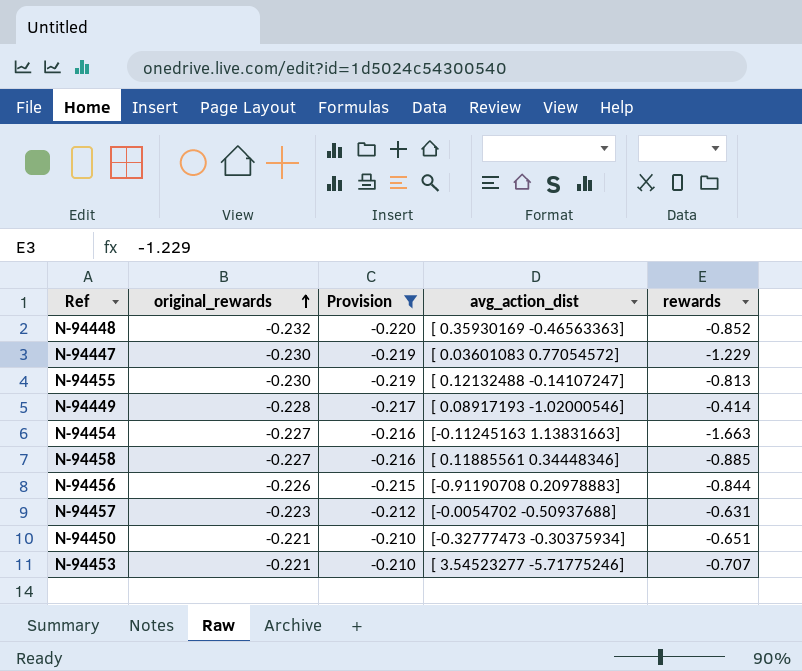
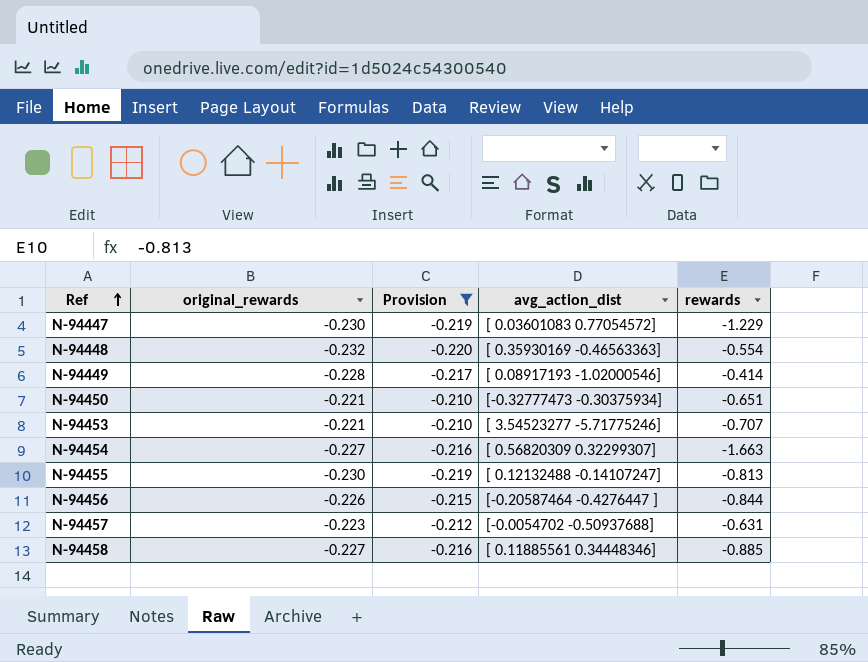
row order: original_rewards ascending -> Ref ascending
N-94448 | rewards: -0.852 -> -0.554
N-94454 | avg_action_dist: [-0.11245163 1.13831663] -> [ 0.56820309 0.32299307]
N-94456 | avg_action_dist: [-0.91190708 0.20978883] -> [-0.20587464 -0.4276447 ]

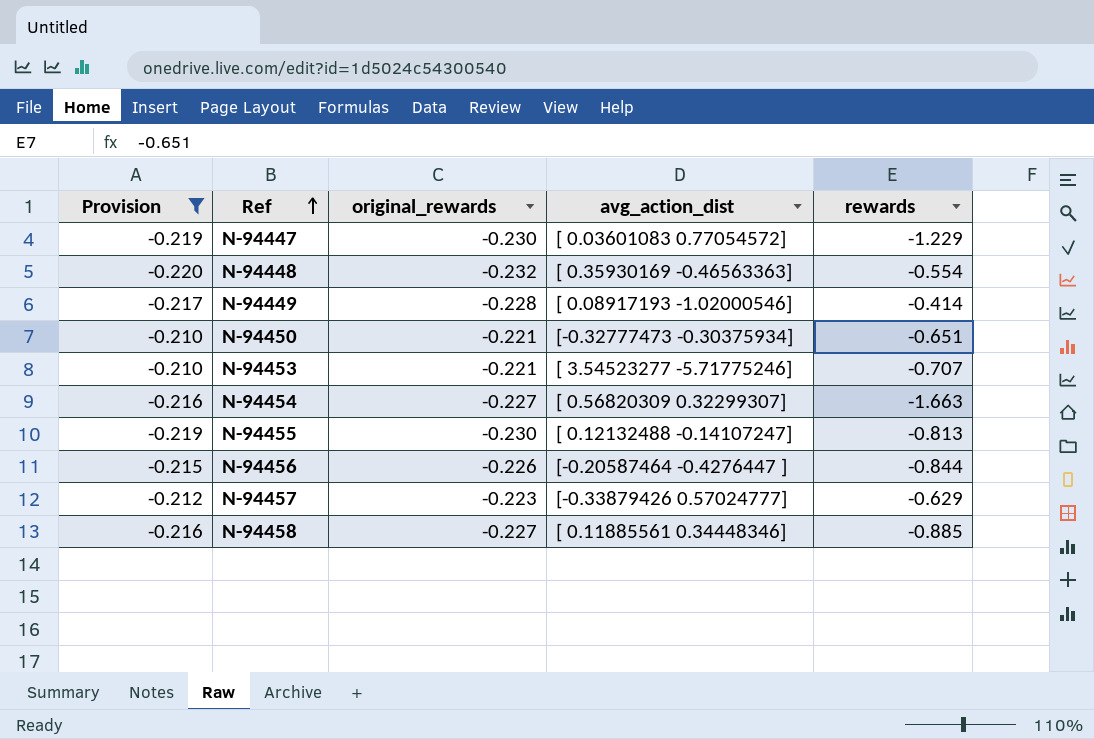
column Provision | position: 3 -> 1
N-94457 | avg_action_dist: [-0.0054702 -0.50937688] -> [-0.33879426 0.57024777]
N-94457 | rewards: -0.631 -> -0.629

